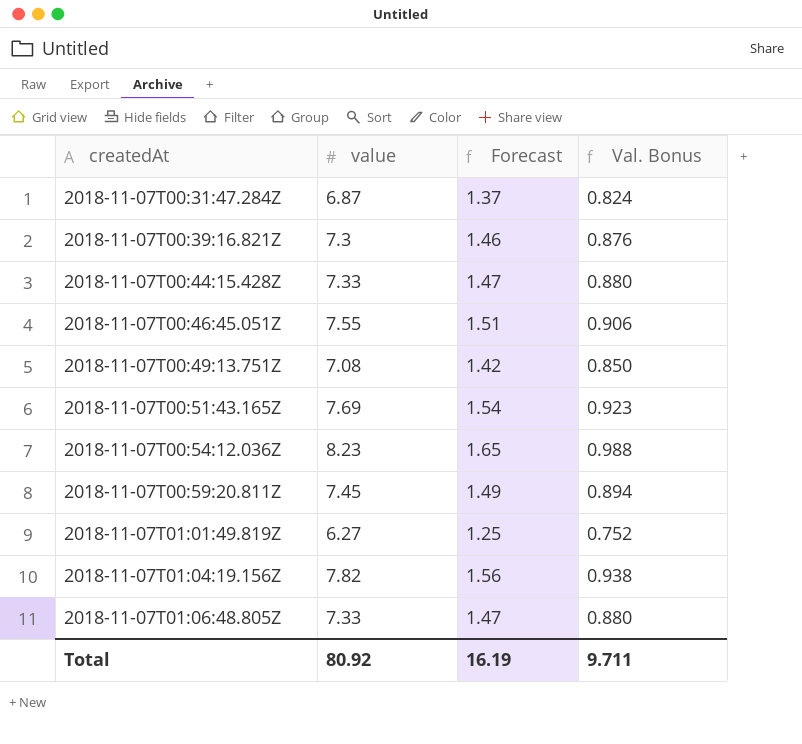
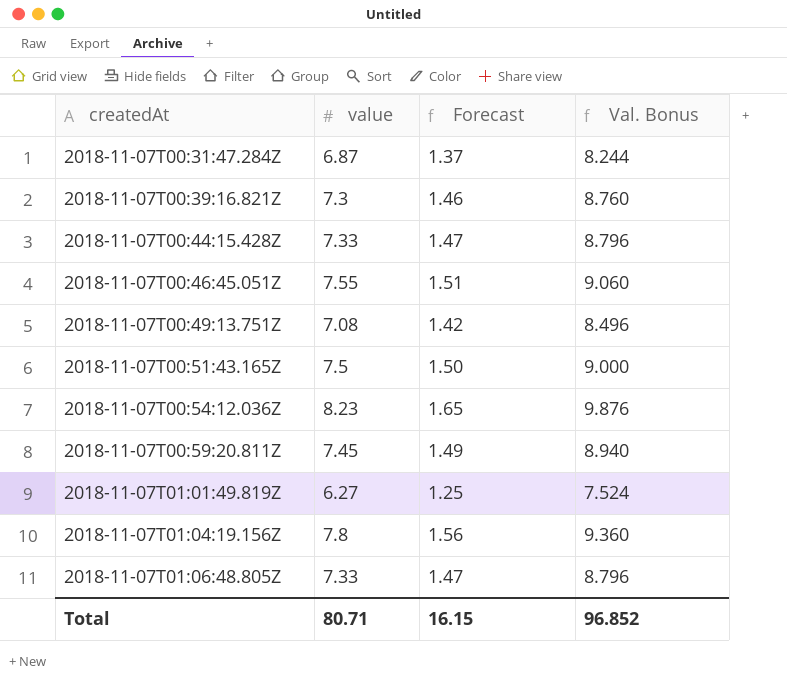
column Val. Bonus | formula: [value] * 0.12 -> [value] * 1.2
2018-11-07T00:51:43.165Z | value: 7.69 -> 7.5
2018-11-07T00:51:43.165Z | Forecast: 1.54 -> 1.50
2018-11-07T01:04:19.156Z | value: 7.82 -> 7.8
Total | value: 80.92 -> 80.71
Total | Forecast: 16.19 -> 16.15
Total | Val. Bonus: 9.711 -> 96.852

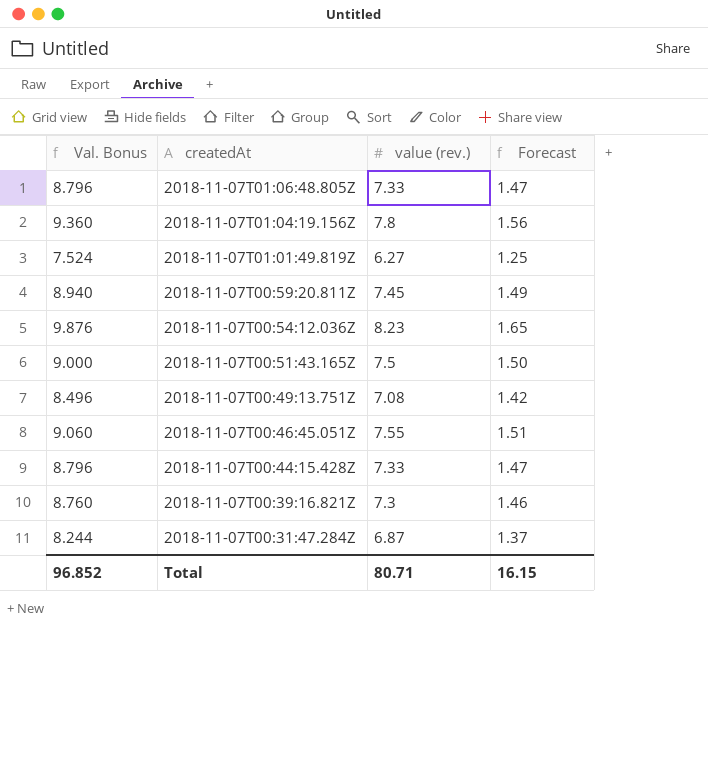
row order: createdAt ascending -> createdAt descending
column Val. Bonus | position: 4 -> 1
column name: value -> value (rev.)

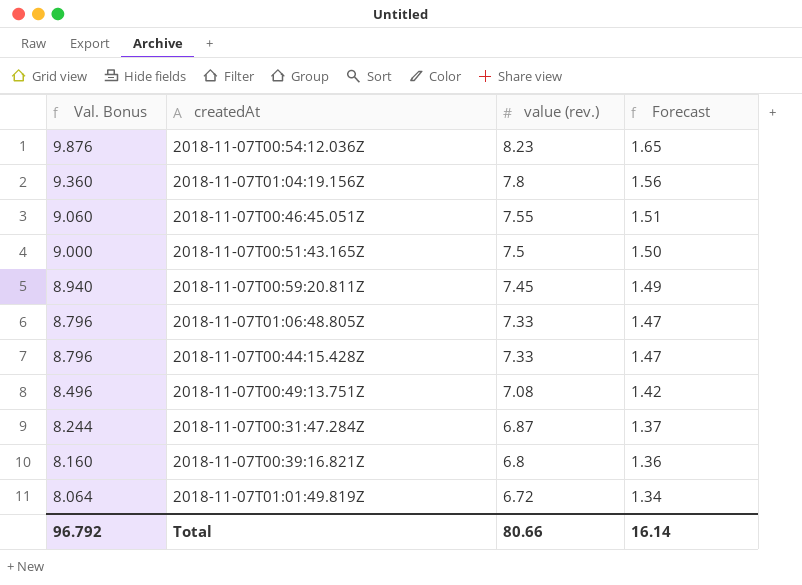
row order: createdAt descending -> Val. Bonus descending
2018-11-07T00:39:16.821Z | Val. Bonus: 8.760 -> 8.160
2018-11-07T00:39:16.821Z | value (rev.): 7.3 -> 6.8
2018-11-07T00:39:16.821Z | Forecast: 1.46 -> 1.36
2018-11-07T01:01:49.819Z | Val. Bonus: 7.524 -> 8.064
2018-11-07T01:01:49.819Z | value (rev.): 6.27 -> 6.72
2018-11-07T01:01:49.819Z | Forecast: 1.25 -> 1.34
Total | Val. Bonus: 96.852 -> 96.792
Total | value (rev.): 80.71 -> 80.66
Total | Forecast: 16.15 -> 16.14

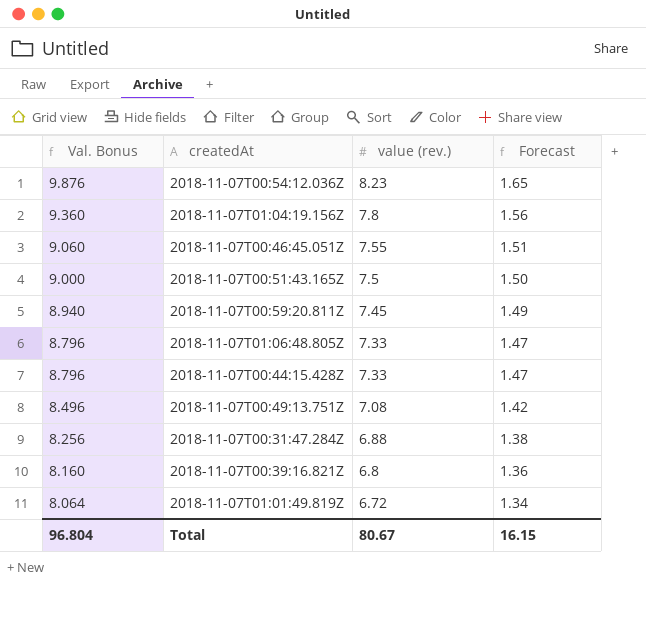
2018-11-07T00:31:47.284Z | Val. Bonus: 8.244 -> 8.256
2018-11-07T00:31:47.284Z | value (rev.): 6.87 -> 6.88
2018-11-07T00:31:47.284Z | Forecast: 1.37 -> 1.38
Total | Val. Bonus: 96.792 -> 96.804
Total | value (rev.): 80.66 -> 80.67
Total | Forecast: 16.14 -> 16.15

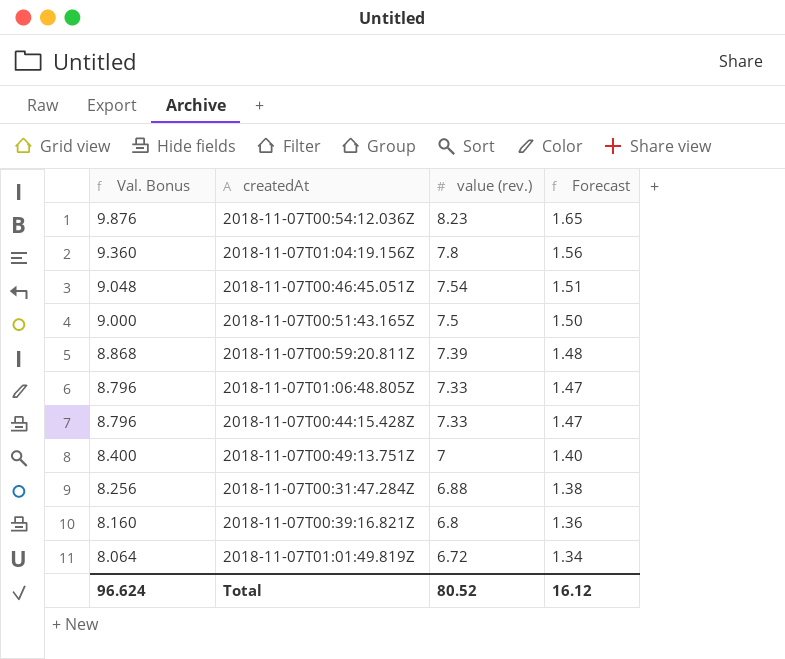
2018-11-07T00:46:45.051Z | Val. Bonus: 9.060 -> 9.048
2018-11-07T00:46:45.051Z | value (rev.): 7.55 -> 7.54
2018-11-07T00:59:20.811Z | Val. Bonus: 8.940 -> 8.868
2018-11-07T00:59:20.811Z | value (rev.): 7.45 -> 7.39
2018-11-07T00:59:20.811Z | Forecast: 1.49 -> 1.48
2018-11-07T00:49:13.751Z | Val. Bonus: 8.496 -> 8.400
2018-11-07T00:49:13.751Z | value (rev.): 7.08 -> 7
2018-11-07T00:49:13.751Z | Forecast: 1.42 -> 1.40
Total | Val. Bonus: 96.804 -> 96.624
Total | value (rev.): 80.67 -> 80.52
Total | Forecast: 16.15 -> 16.12

